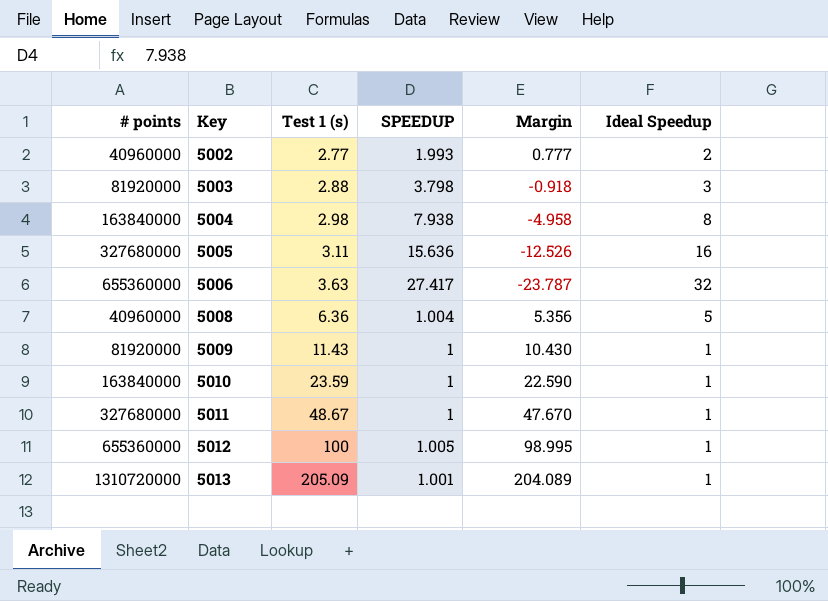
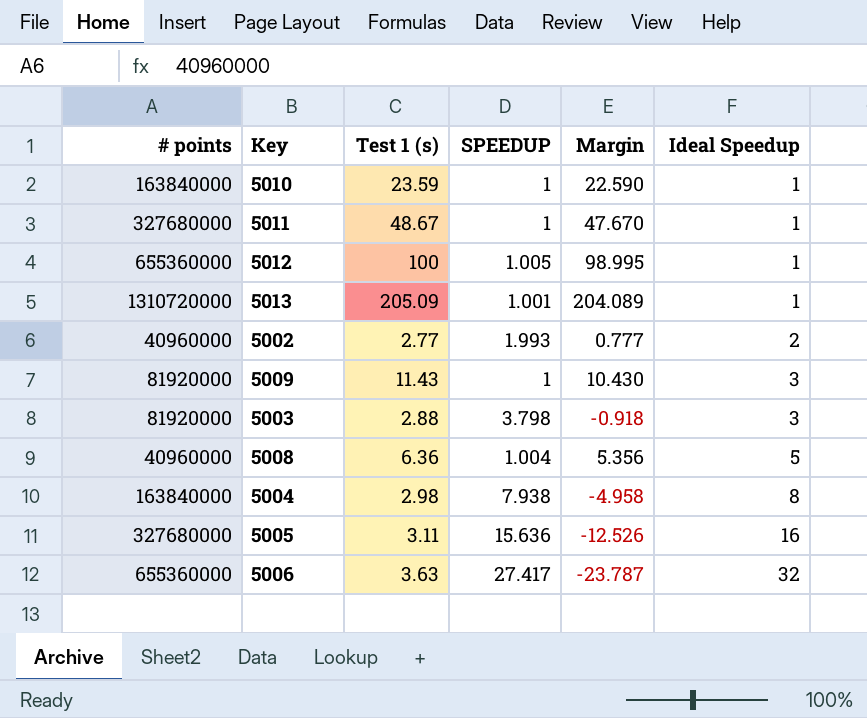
row order: Key ascending -> Ideal Speedup ascending
5009 | Ideal Speedup: 1 -> 3

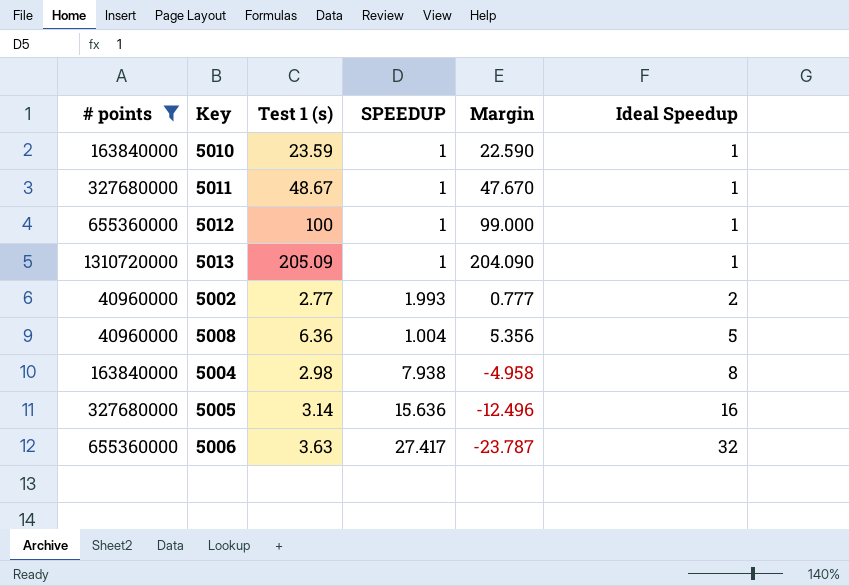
filter: none -> # points != 81920000
5012 | SPEEDUP: 1.005 -> 1
5012 | Margin: 98.995 -> 99.000
5013 | SPEEDUP: 1.001 -> 1
5013 | Margin: 204.089 -> 204.090
5005 | Test 1 (s): 3.11 -> 3.14
5005 | Margin: -12.526 -> -12.496

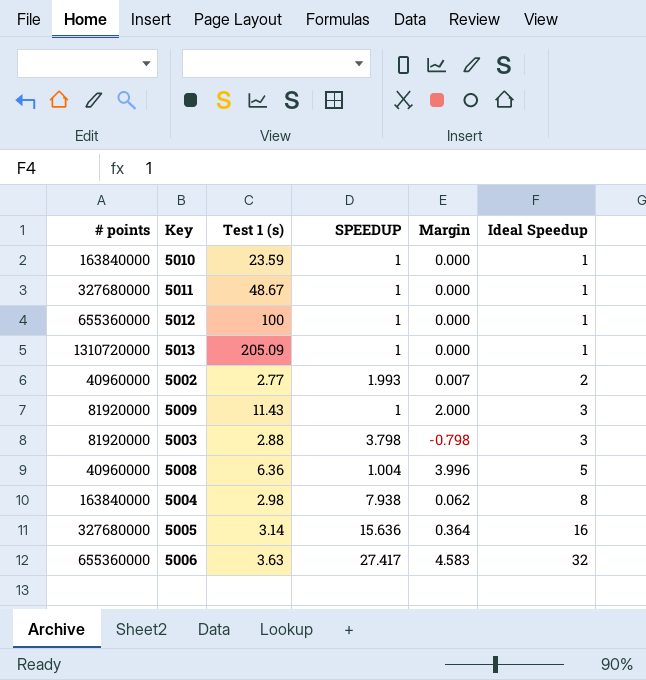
filter: # points != 81920000 -> none
column Margin | formula: [Test 1 (s)] - [SPEEDUP] -> [Ideal Speedup] - [SPEEDUP]

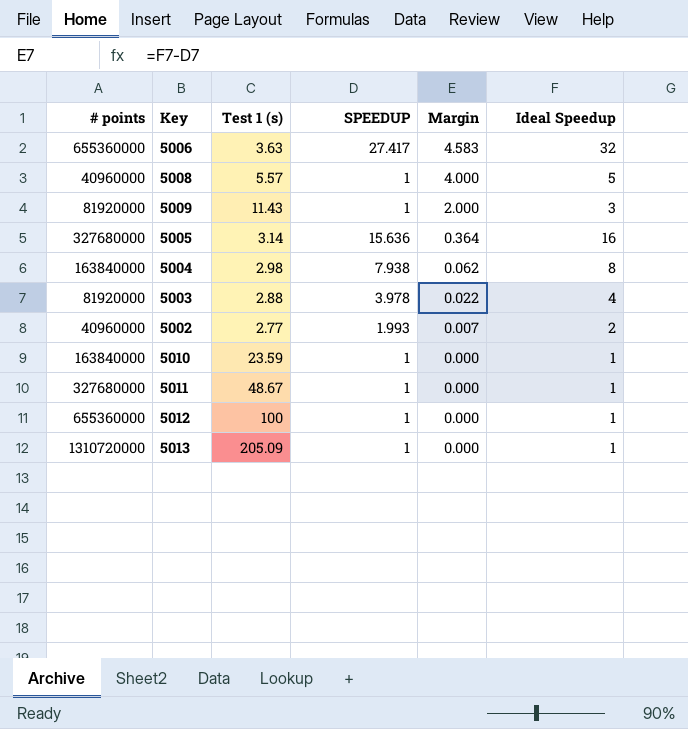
row order: Ideal Speedup ascending -> Margin descending
5008 | Test 1 (s): 6.36 -> 5.57
5008 | SPEEDUP: 1.004 -> 1
5008 | Margin: 3.996 -> 4.000
5003 | SPEEDUP: 3.798 -> 3.978
5003 | Margin: -0.798 -> 0.022
5003 | Ideal Speedup: 3 -> 4

